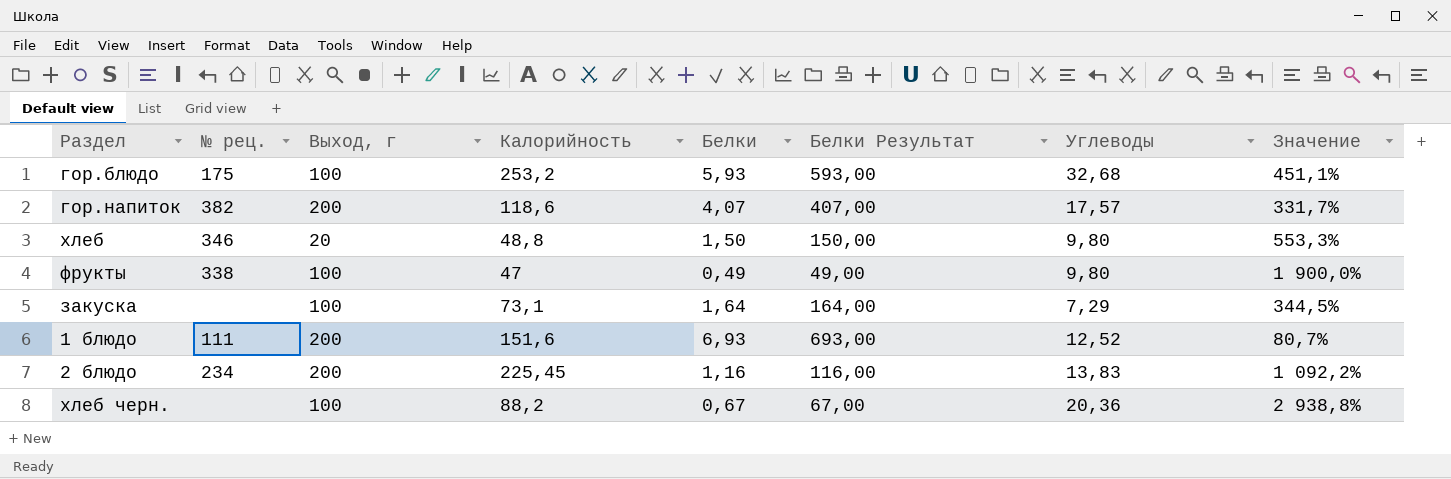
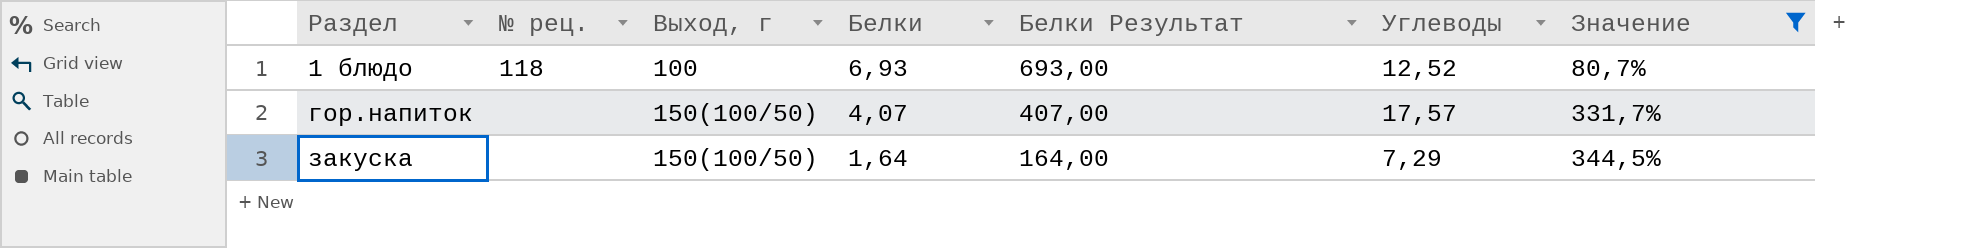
filter: none -> Значение <= 344,5%
row order: none -> Раздел ascending
column Калорийность | position: 4 -> none
1 блюдо | № рец.: 111 -> 118
1 блюдо | Выход, г: 200 -> 100
гор.напиток | № рец.: 382 -> none
гор.напиток | Выход, г: 200 -> 150(100/50)
закуска | Выход, г: 100 -> 150(100/50)

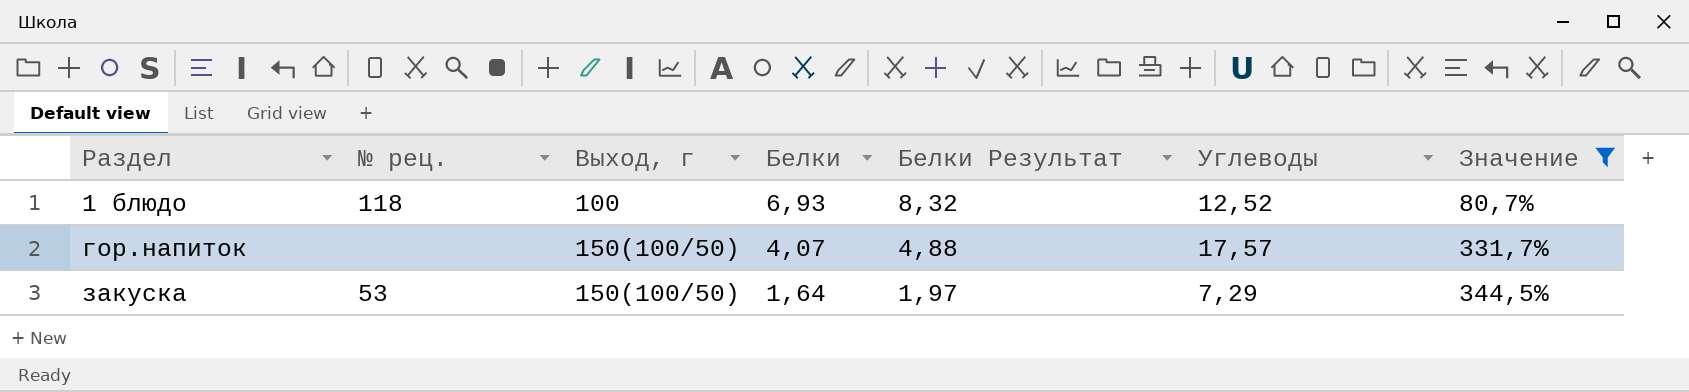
column Белки Результат | formula: [Белки] * 100 -> [Белки] * 1,2
закуска | № рец.: none -> 53

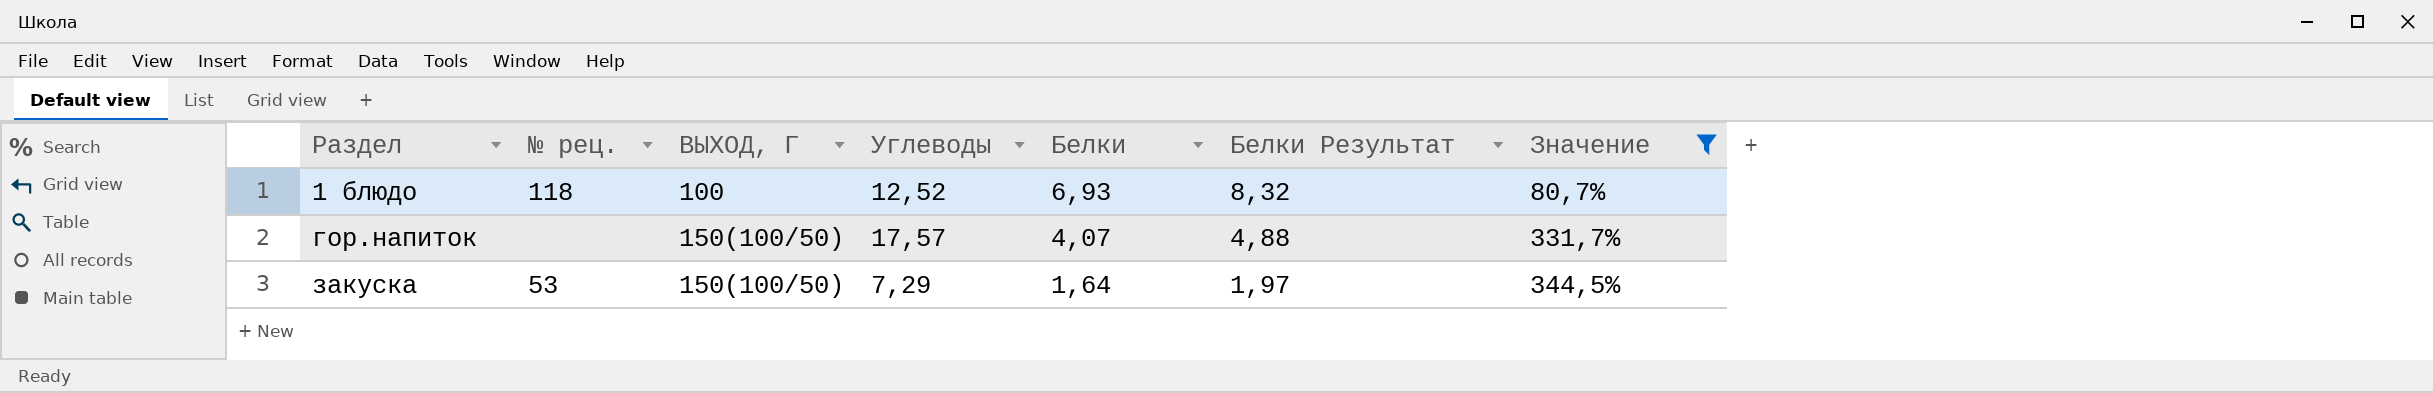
column name: Выход, г -> ВЫХОД, Г
column Углеводы | position: 6 -> 4

